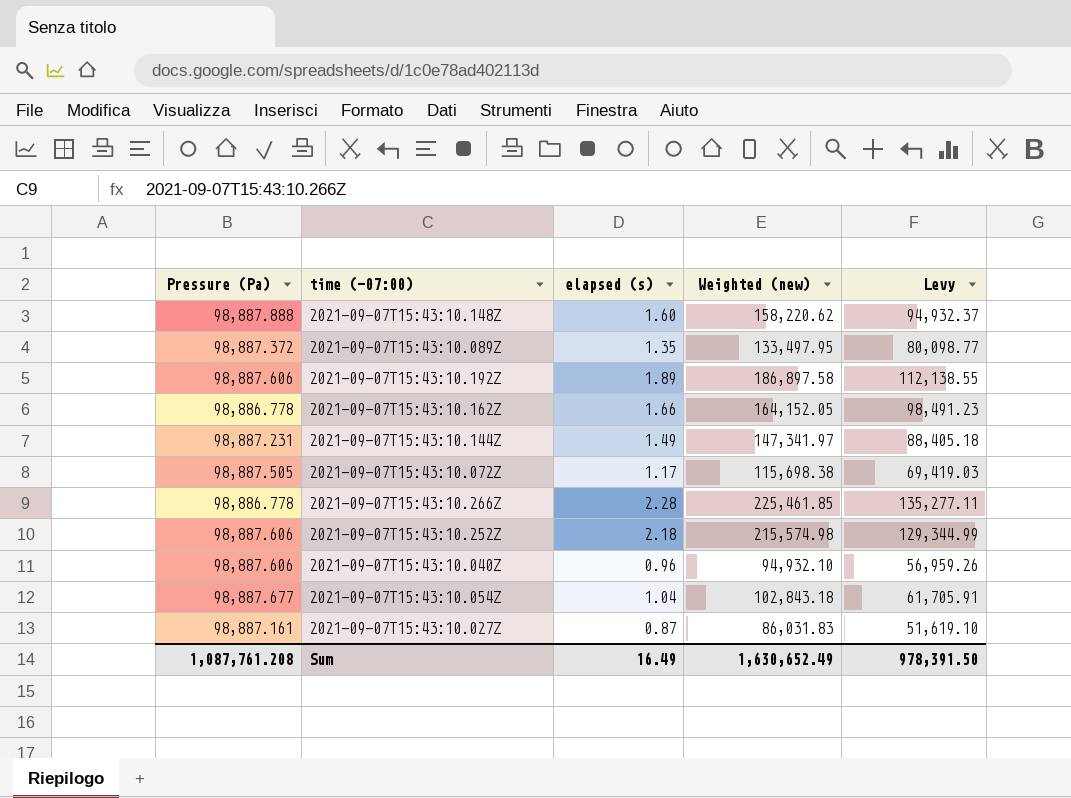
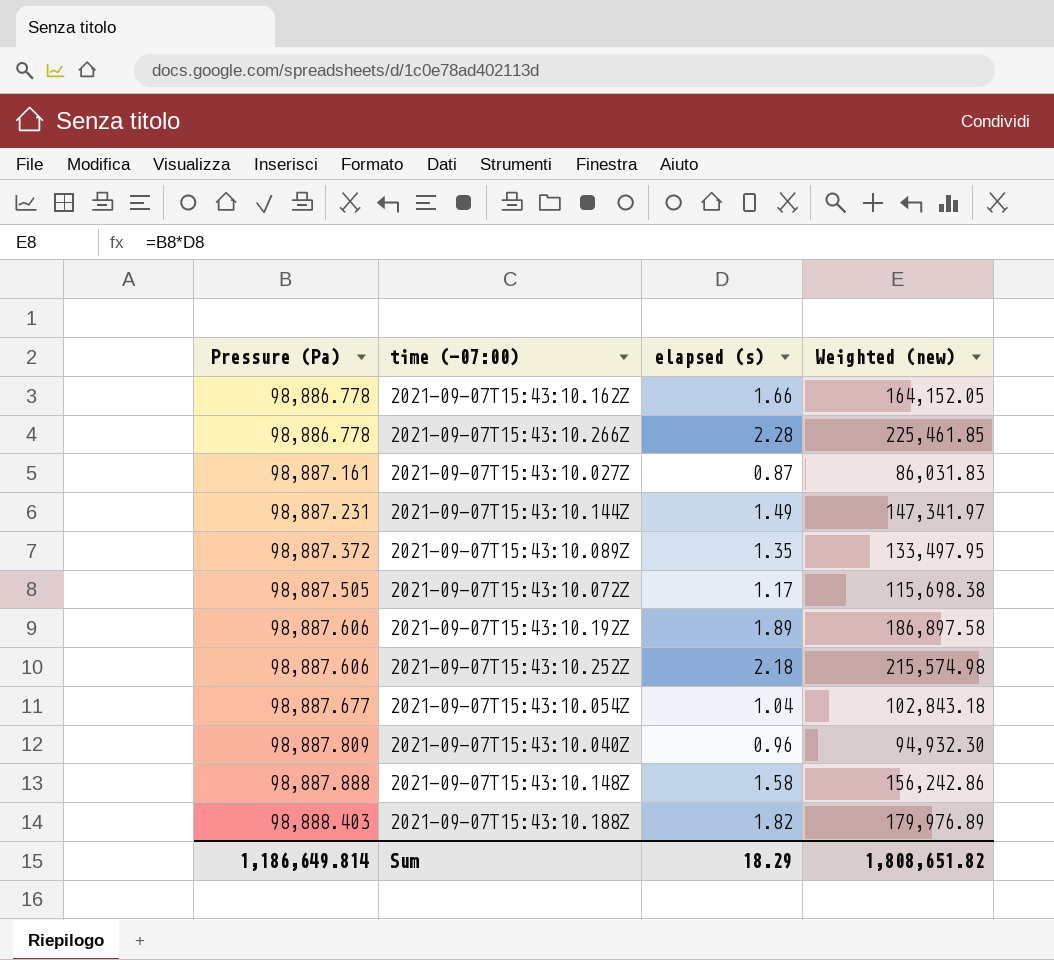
row order: none -> Pressure (Pa) ascending
column Levy | formula: [Weighted (new)] * 0.6 -> none
2021-09-07T15:43:10.040Z | Pressure (Pa): 98,887.606 -> 98,887.809
2021-09-07T15:43:10.040Z | Weighted (new): 94,932.10 -> 94,932.30
2021-09-07T15:43:10.148Z | elapsed (s): 1.60 -> 1.58
2021-09-07T15:43:10.148Z | Weighted (new): 158,220.62 -> 156,242.86
row 2021-09-07T15:43:10.188Z: none -> 98,888.403 | 1.82 | 179,976.89
Sum | Pressure (Pa): 1,087,761.208 -> 1,186,649.814
Sum | elapsed (s): 16.49 -> 18.29
Sum | Weighted (new): 1,630,652.49 -> 1,808,651.82

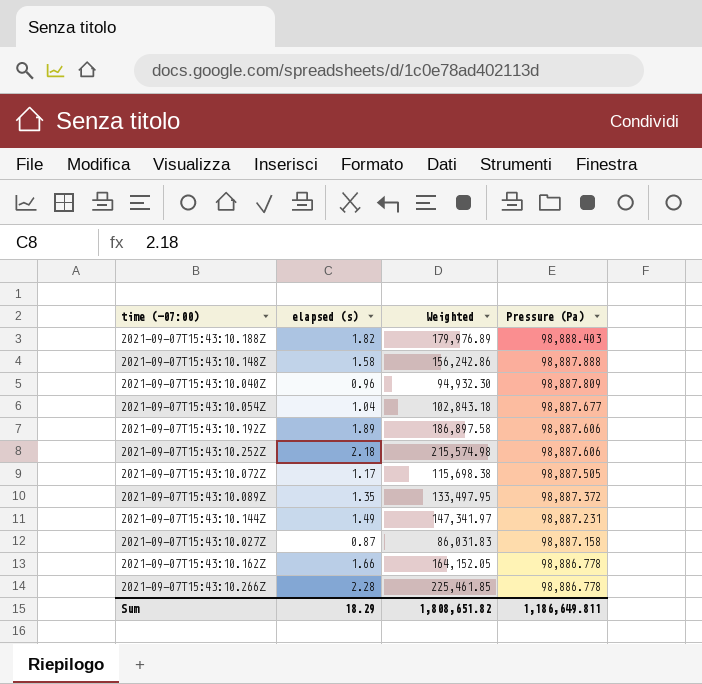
row order: Pressure (Pa) ascending -> Pressure (Pa) descending
column name: Weighted (new) -> Weighted
column Pressure (Pa) | position: 1 -> 4
2021-09-07T15:43:10.027Z | Pressure (Pa): 98,887.161 -> 98,887.158
Sum | Pressure (Pa): 1,186,649.814 -> 1,186,649.811

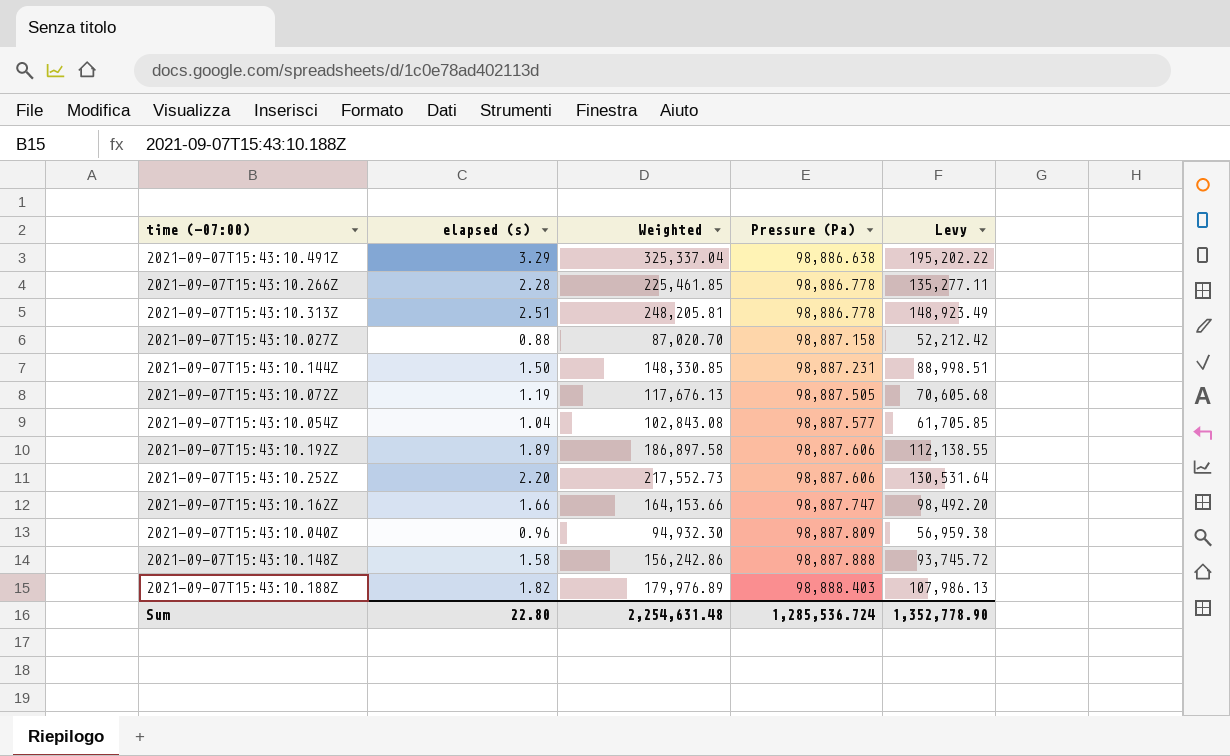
row order: Pressure (Pa) descending -> Pressure (Pa) ascending
column Levy | formula: none -> [Weighted] * 0.6
row 2021-09-07T15:43:10.089Z: 1.35 | 133,497.95 | 98,887.372 -> none
row 2021-09-07T15:43:10.491Z: none -> 3.29 | 325,337.04 | 98,886.638 | 195,202.22
row 2021-09-07T15:43:10.313Z: none -> 2.51 | 248,205.81 | 98,886.778 | 148,923.49
2021-09-07T15:43:10.027Z | elapsed (s): 0.87 -> 0.88
2021-09-07T15:43:10.027Z | Weighted: 86,031.83 -> 87,020.70
2021-09-07T15:43:10.144Z | elapsed (s): 1.49 -> 1.50
2021-09-07T15:43:10.144Z | Weighted: 147,341.97 -> 148,330.85
2021-09-07T15:43:10.072Z | elapsed (s): 1.17 -> 1.19
2021-09-07T15:43:10.072Z | Weighted: 115,698.38 -> 117,676.13
2021-09-07T15:43:10.054Z | Weighted: 102,843.18 -> 102,843.08
2021-09-07T15:43:10.054Z | Pressure (Pa): 98,887.677 -> 98,887.577
2021-09-07T15:43:10.252Z | elapsed (s): 2.18 -> 2.20
2021-09-07T15:43:10.252Z | Weighted: 215,574.98 -> 217,552.73
2021-09-07T15:43:10.162Z | Weighted: 164,152.05 -> 164,153.66
2021-09-07T15:43:10.162Z | Pressure (Pa): 98,886.778 -> 98,887.747
Sum | elapsed (s): 18.29 -> 22.80
Sum | Weighted: 1,808,651.82 -> 2,254,631.48
Sum | Pressure (Pa): 1,186,649.811 -> 1,285,536.724

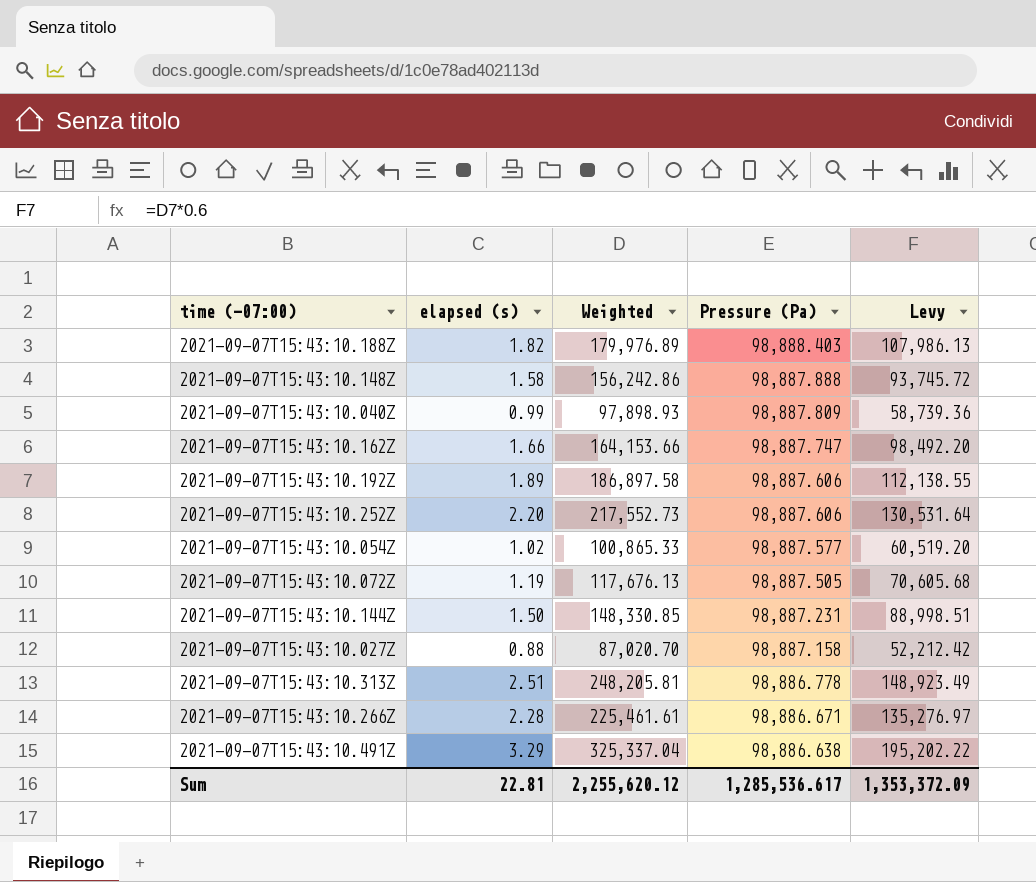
row order: Pressure (Pa) ascending -> Pressure (Pa) descending
2021-09-07T15:43:10.040Z | elapsed (s): 0.96 -> 0.99
2021-09-07T15:43:10.040Z | Weighted: 94,932.30 -> 97,898.93
2021-09-07T15:43:10.040Z | Levy: 56,959.38 -> 58,739.36
2021-09-07T15:43:10.054Z | elapsed (s): 1.04 -> 1.02
2021-09-07T15:43:10.054Z | Weighted: 102,843.08 -> 100,865.33
2021-09-07T15:43:10.054Z | Levy: 61,705.85 -> 60,519.20
2021-09-07T15:43:10.266Z | Weighted: 225,461.85 -> 225,461.61
2021-09-07T15:43:10.266Z | Pressure (Pa): 98,886.778 -> 98,886.671
2021-09-07T15:43:10.266Z | Levy: 135,277.11 -> 135,276.97
Sum | elapsed (s): 22.80 -> 22.81
Sum | Weighted: 2,254,631.48 -> 2,255,620.12
Sum | Pressure (Pa): 1,285,536.724 -> 1,285,536.617
Sum | Levy: 1,352,778.90 -> 1,353,372.09

